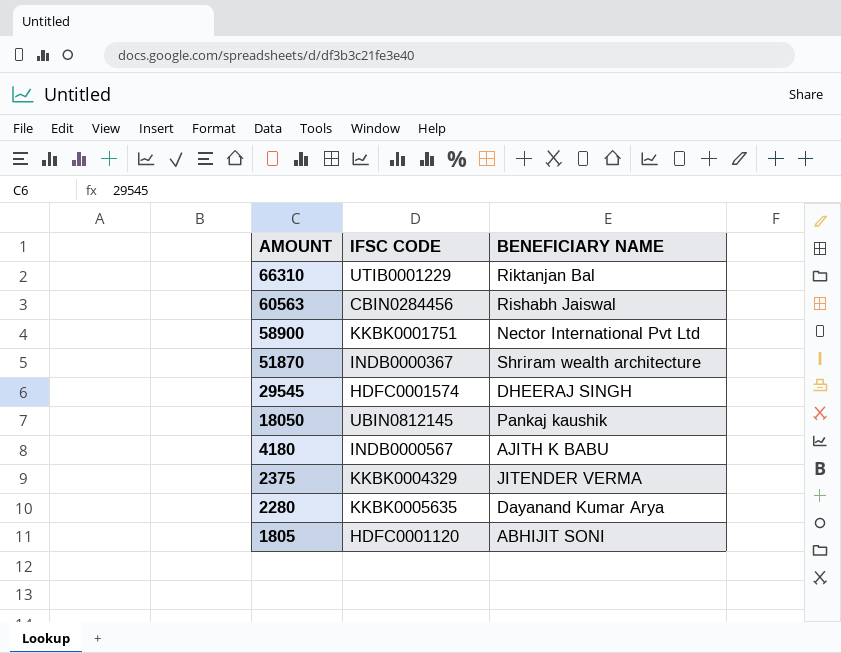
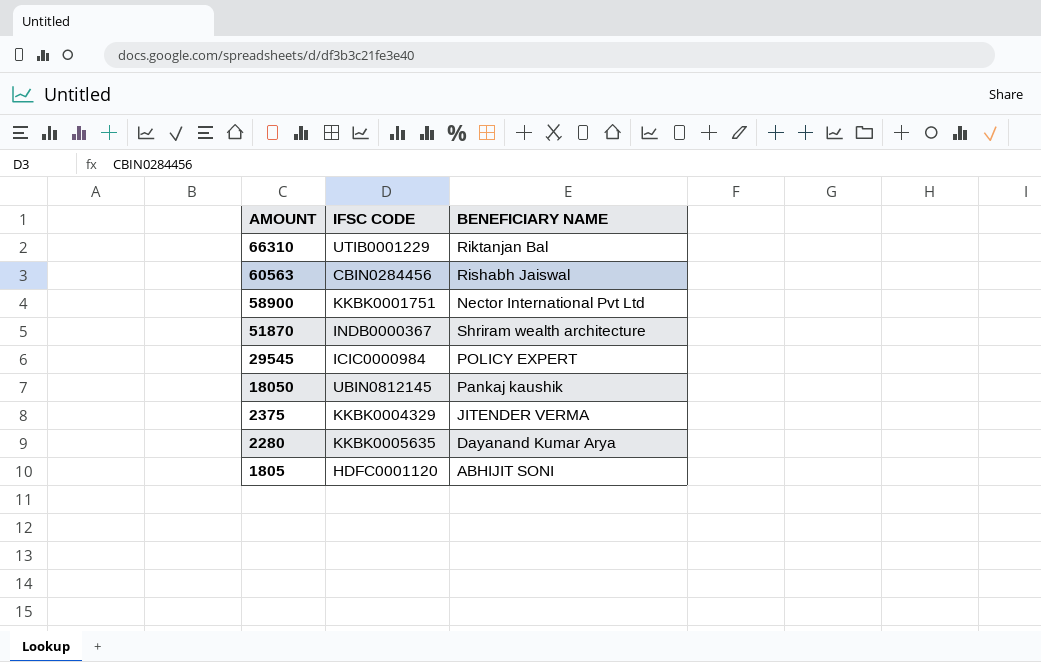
row 4180: INDB0000567 | AJITH K BABU -> none
29545 | IFSC CODE: HDFC0001574 -> ICIC0000984
29545 | BENEFICIARY NAME: DHEERAJ SINGH -> POLICY EXPERT

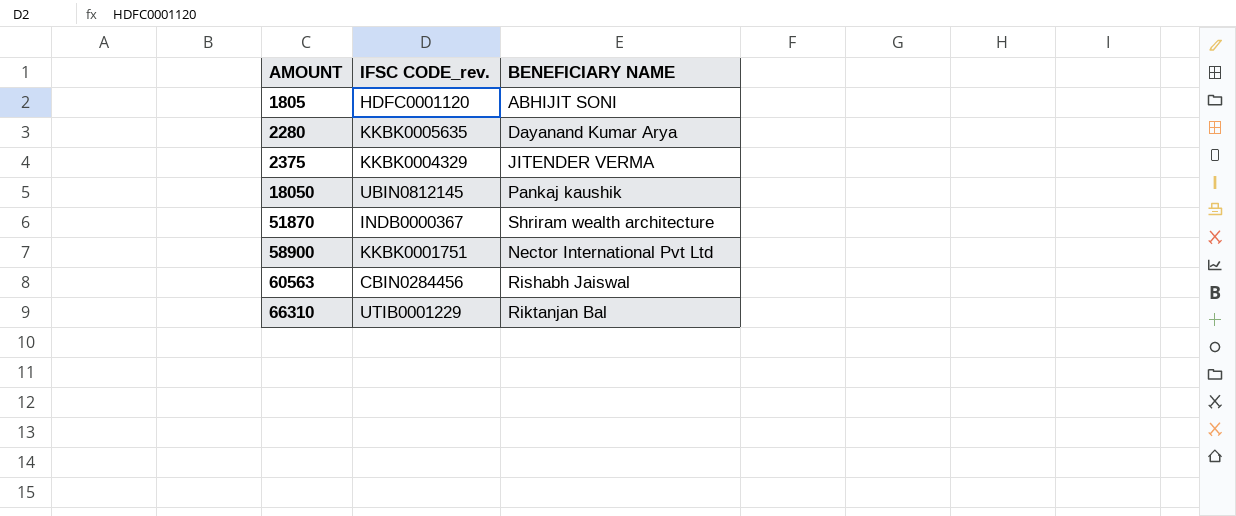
row order: AMOUNT descending -> AMOUNT ascending
column name: IFSC CODE -> IFSC CODE_rev.
row 29545: ICIC0000984 | POLICY EXPERT -> none

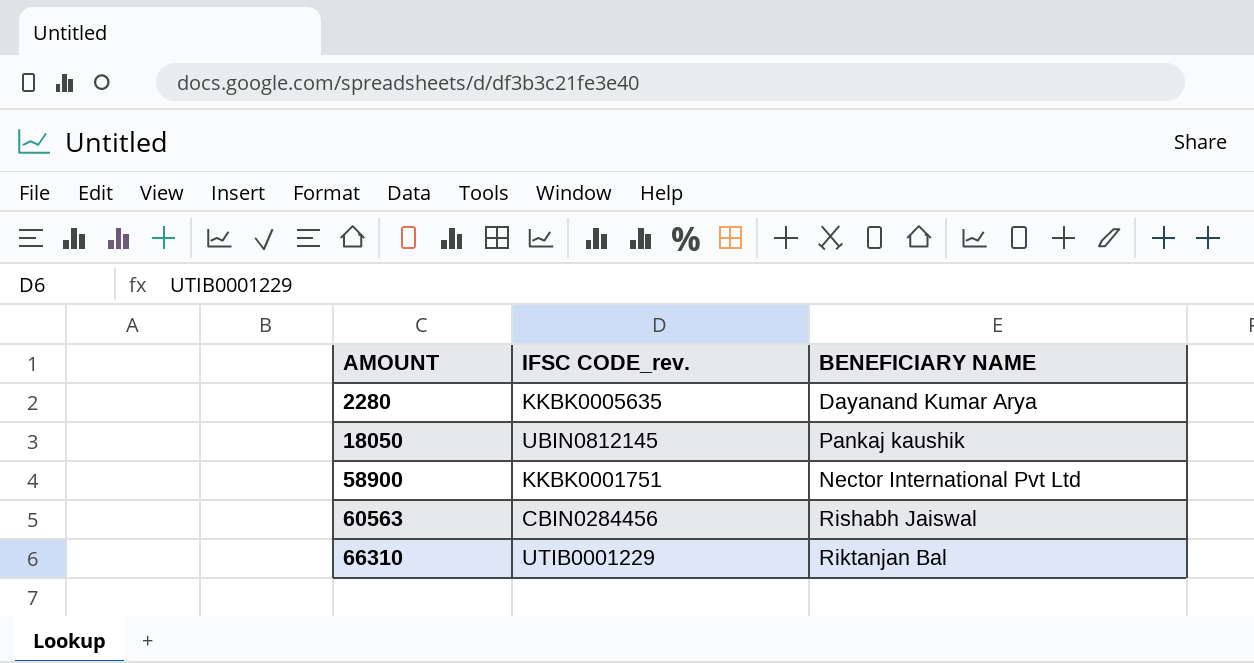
row 1805: HDFC0001120 | ABHIJIT SONI -> none
row 2375: KKBK0004329 | JITENDER VERMA -> none
row 51870: INDB0000367 | Shriram wealth architecture -> none

